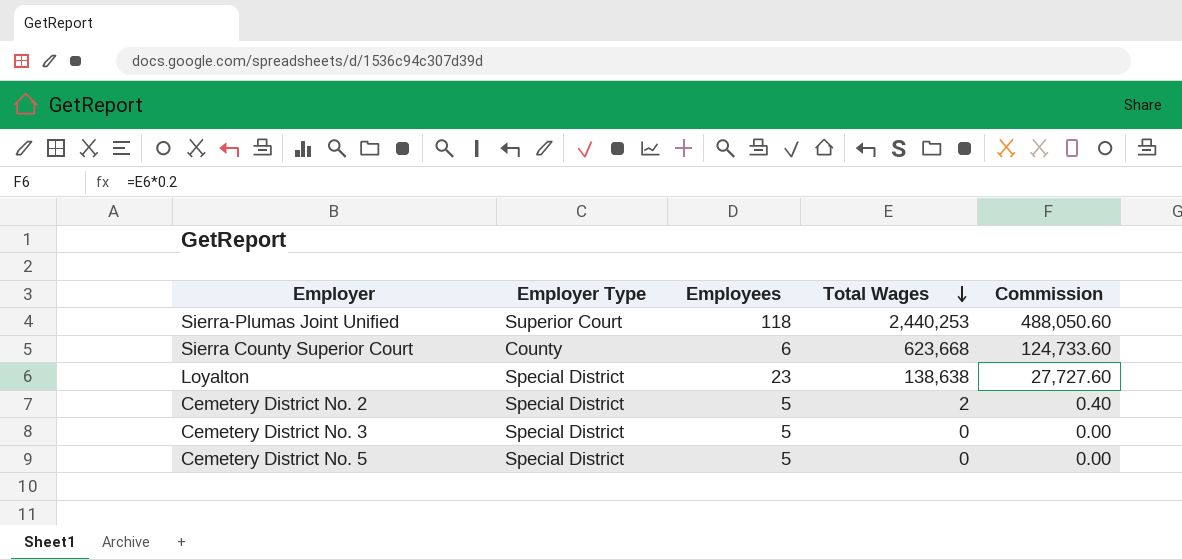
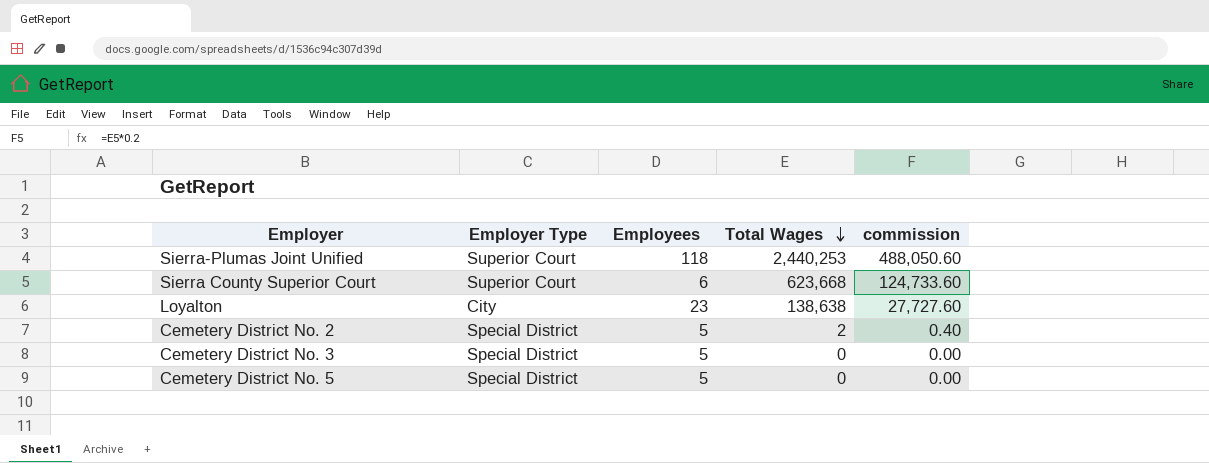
column name: Commission -> commission
Sierra County Superior Court | Employer Type: County -> Superior Court
Loyalton | Employer Type: Special District -> City

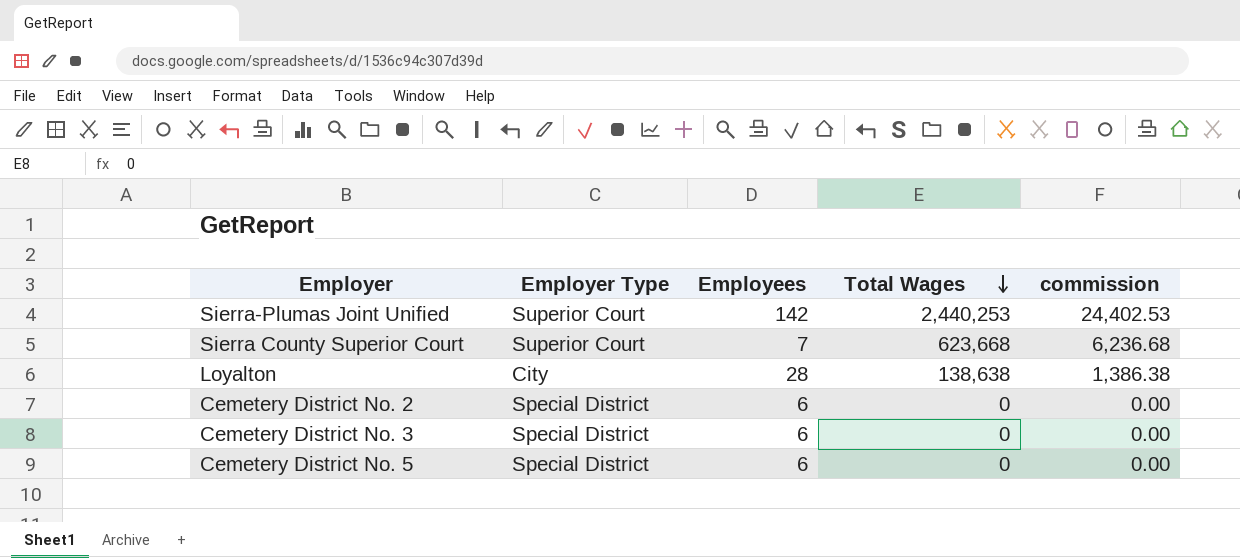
column commission | formula: [Total Wages] * 0.2 -> [Total Wages] * 0.01
Sierra-Plumas Joint Unified | Employees: 118 -> 142
Sierra County Superior Court | Employees: 6 -> 7
Loyalton | Employees: 23 -> 28
Cemetery District No. 2 | Employees: 5 -> 6
Cemetery District No. 2 | Total Wages: 2 -> 0
Cemetery District No. 3 | Employees: 5 -> 6
Cemetery District No. 5 | Employees: 5 -> 6

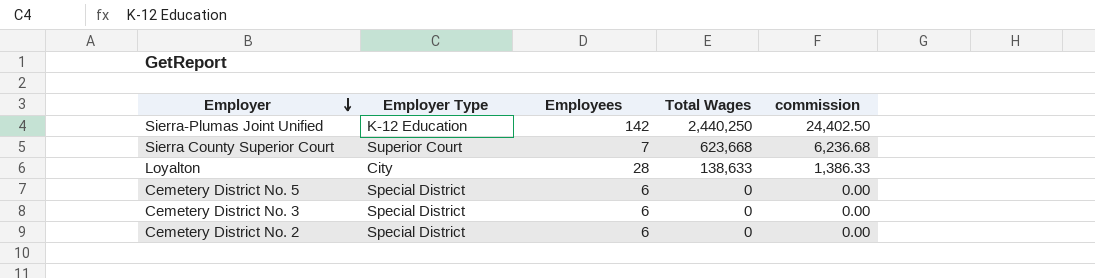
row order: Total Wages descending -> Employer descending
Sierra-Plumas Joint Unified | Employer Type: Superior Court -> K-12 Education
Sierra-Plumas Joint Unified | Total Wages: 2,440,253 -> 2,440,250
Sierra-Plumas Joint Unified | commission: 24,402.53 -> 24,402.50
Loyalton | Total Wages: 138,638 -> 138,633
Loyalton | commission: 1,386.38 -> 1,386.33

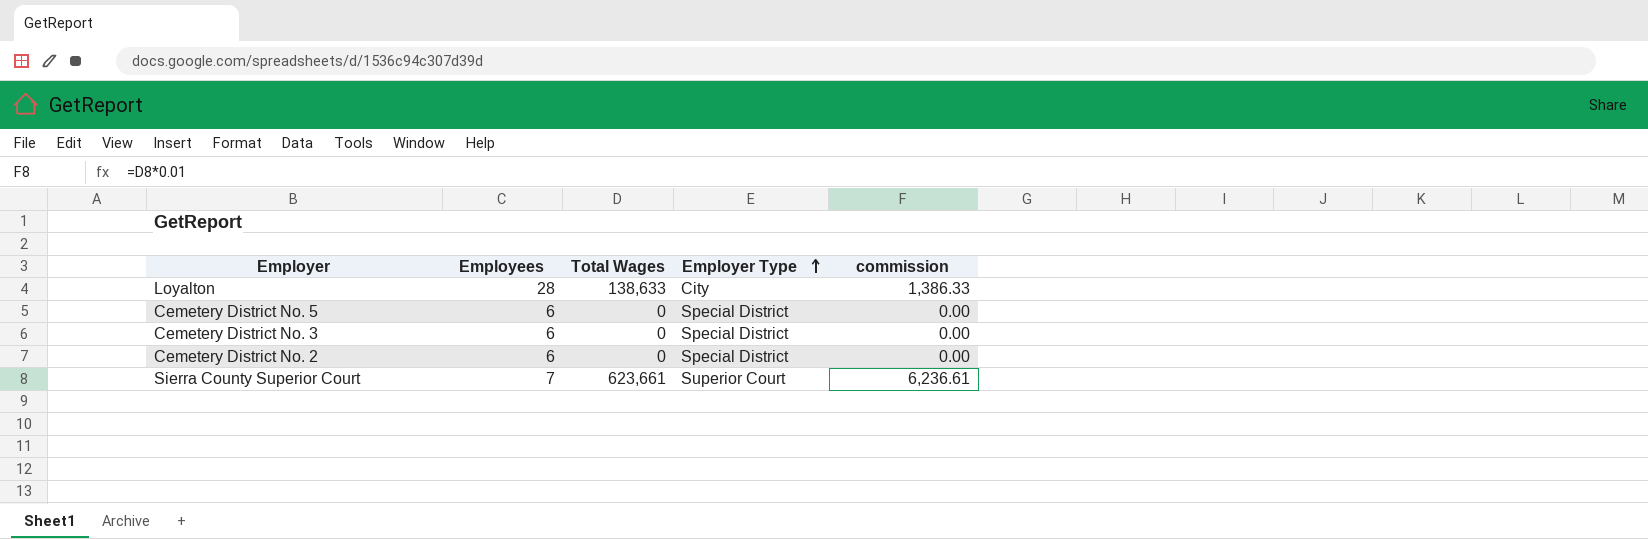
row order: Employer descending -> Employer Type ascending
column Employer Type | position: 2 -> 4
row Sierra-Plumas Joint Unified: K-12 Education | 142 | 2,440,250 | 24,402.50 -> none
Sierra County Superior Court | Total Wages: 623,668 -> 623,661
Sierra County Superior Court | commission: 6,236.68 -> 6,236.61

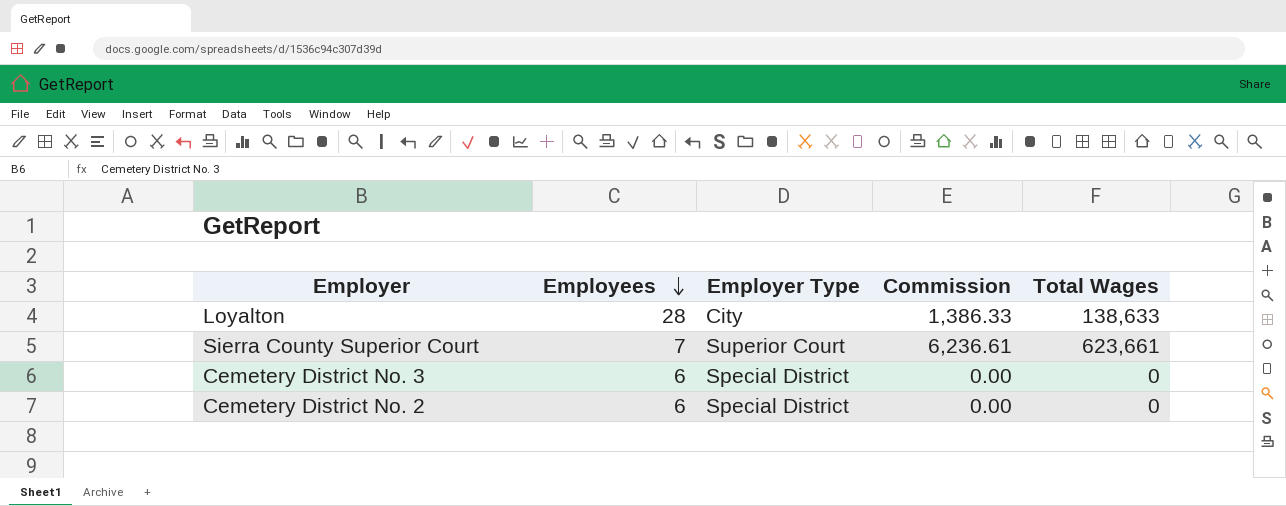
row order: Employer Type ascending -> Employees descending
column name: commission -> Commission
column Total Wages | position: 3 -> 5
row Cemetery District No. 5: 6 | 0 | Special District | 0.00 -> none

